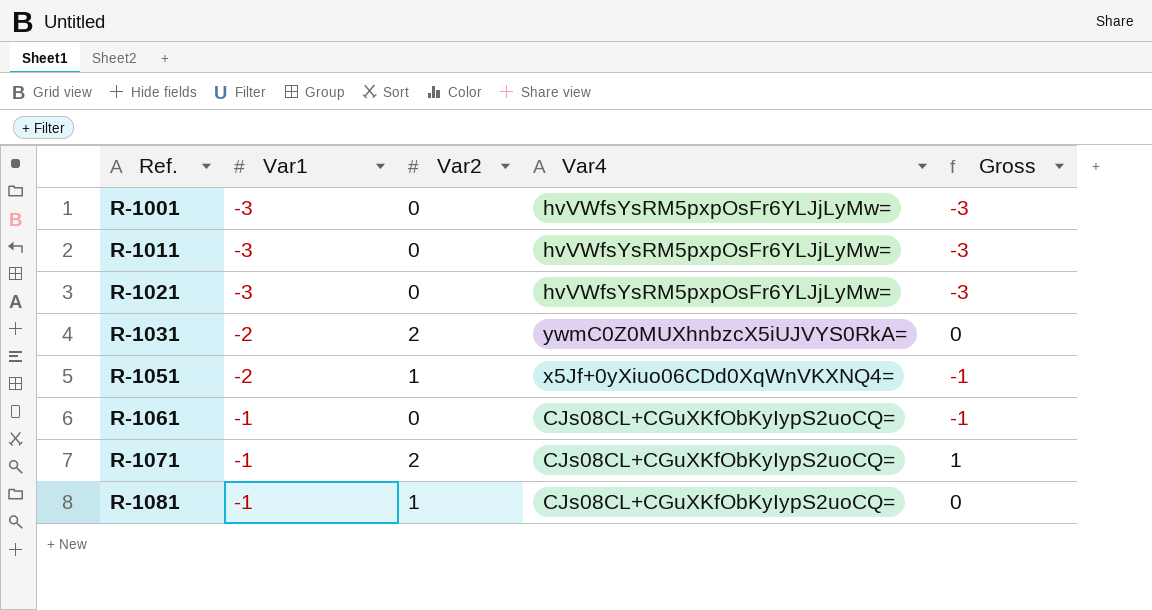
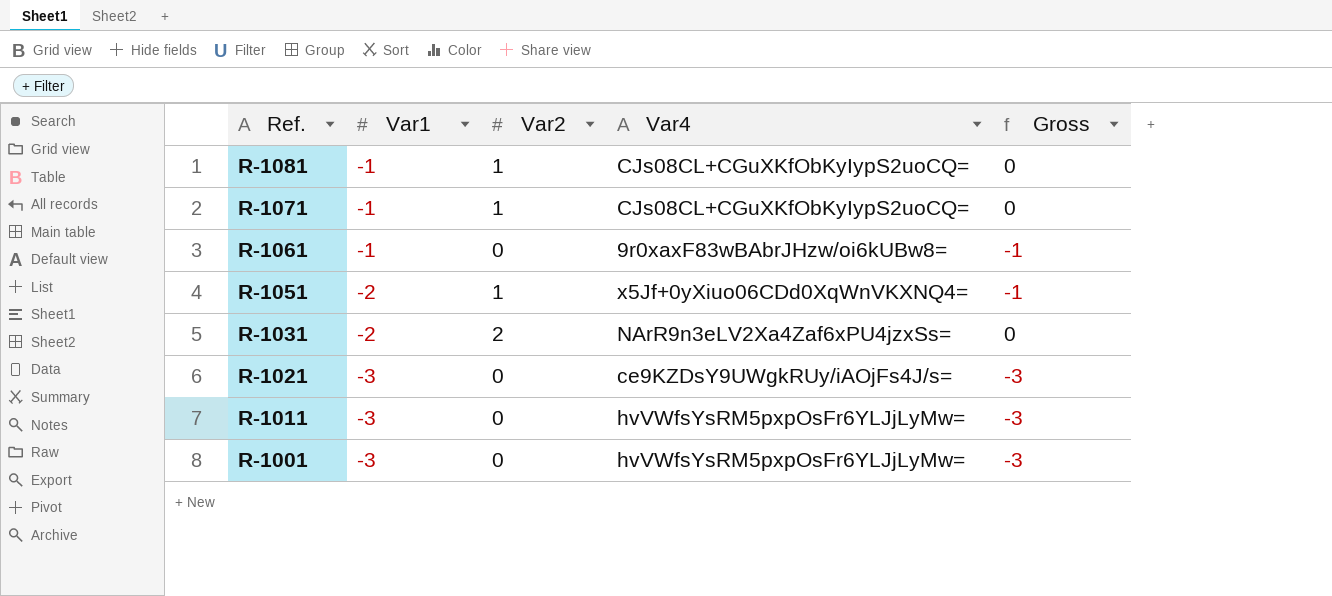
row order: Ref. ascending -> Ref. descending
R-1071 | Var2: 2 -> 1
R-1071 | Gross: 1 -> 0
R-1061 | Var4: CJs08CL+CGuXKfObKyIypS2uoCQ= -> 9r0xaxF83wBAbrJHzw/oi6kUBw8=
R-1031 | Var4: ywmC0Z0MUXhnbzcX5iUJVYS0RkA= -> NArR9n3eLV2Xa4Zaf6xPU4jzxSs=
R-1021 | Var4: hvVWfsYsRM5pxpOsFr6YLJjLyMw= -> ce9KZDsY9UWgkRUy/iAOjFs4J/s=

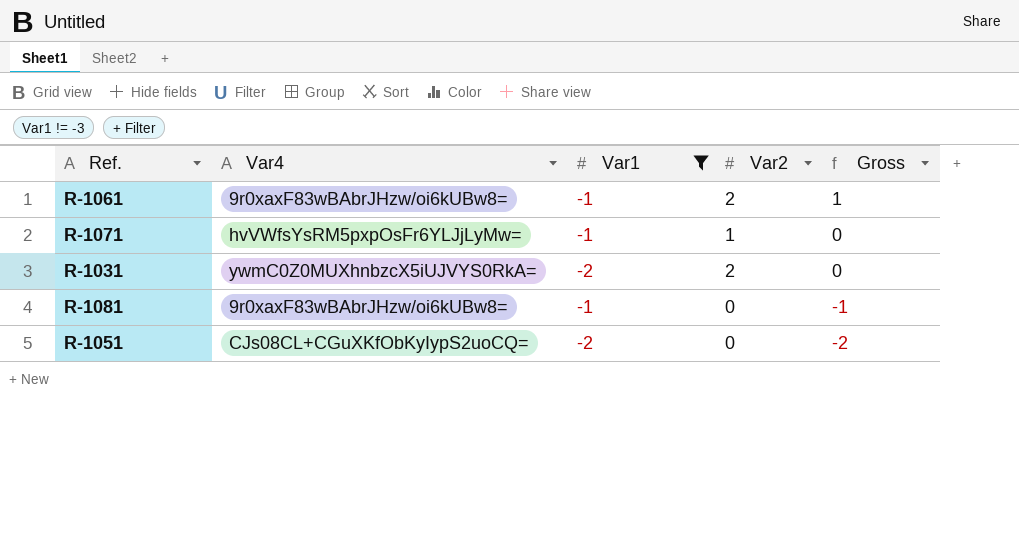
filter: none -> Var1 != -3
row order: Ref. descending -> Gross descending
column Var4 | position: 4 -> 2
R-1061 | Var2: 0 -> 2
R-1061 | Gross: -1 -> 1
R-1071 | Var4: CJs08CL+CGuXKfObKyIypS2uoCQ= -> hvVWfsYsRM5pxpOsFr6YLJjLyMw=
R-1031 | Var4: NArR9n3eLV2Xa4Zaf6xPU4jzxSs= -> ywmC0Z0MUXhnbzcX5iUJVYS0RkA=
R-1081 | Var4: CJs08CL+CGuXKfObKyIypS2uoCQ= -> 9r0xaxF83wBAbrJHzw/oi6kUBw8=
R-1081 | Var2: 1 -> 0
R-1081 | Gross: 0 -> -1
R-1051 | Var4: x5Jf+0yXiuo06CDd0XqWnVKXNQ4= -> CJs08CL+CGuXKfObKyIypS2uoCQ=
R-1051 | Var2: 1 -> 0
R-1051 | Gross: -1 -> -2

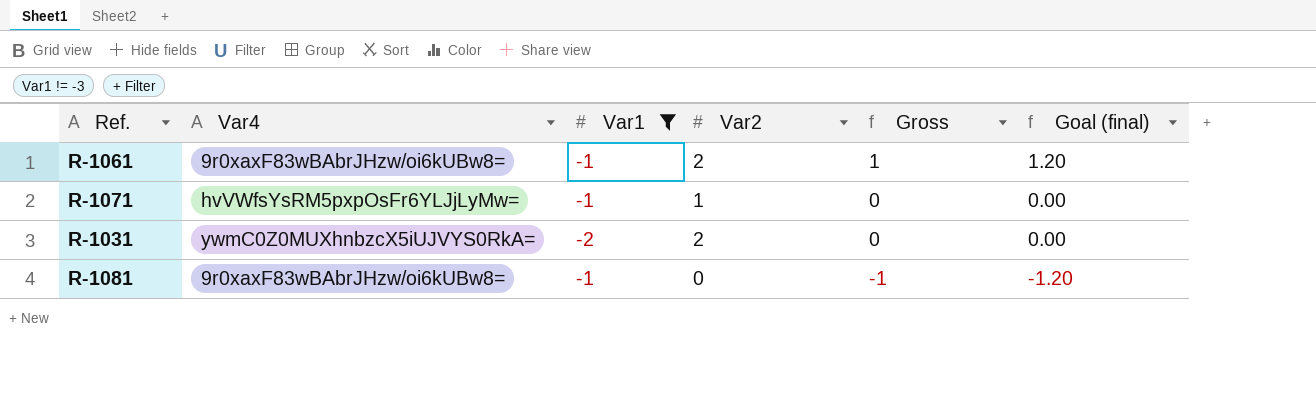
column Goal (final) | formula: none -> [Gross] * 1.2
row R-1051: CJs08CL+CGuXKfObKyIypS2uoCQ= | -2 | 0 | -2 -> none

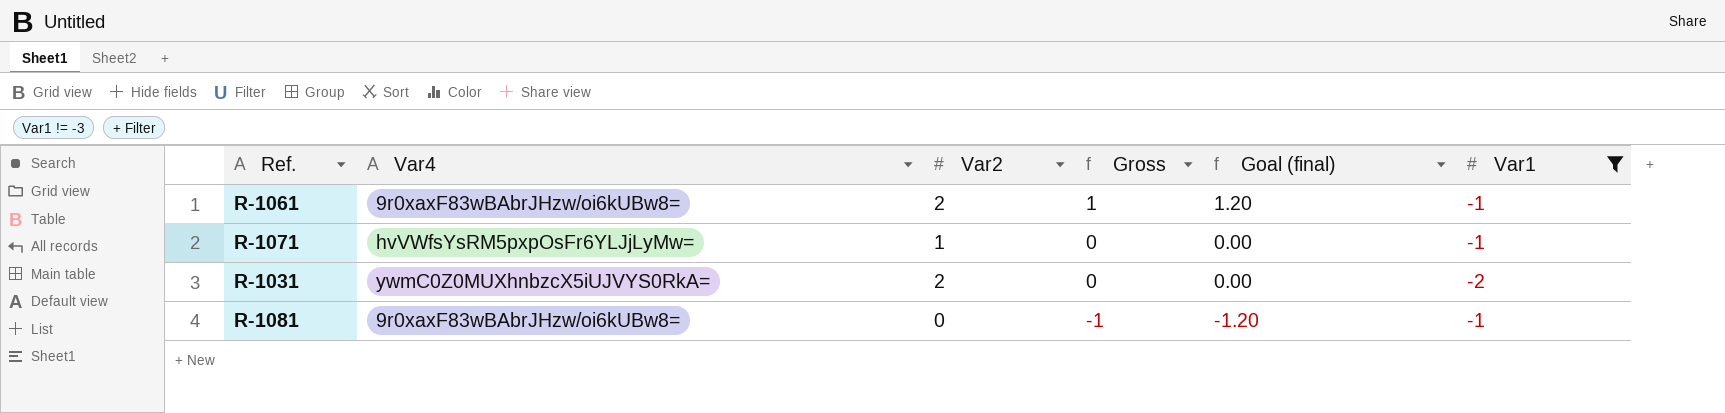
column Var1 | position: 3 -> 6

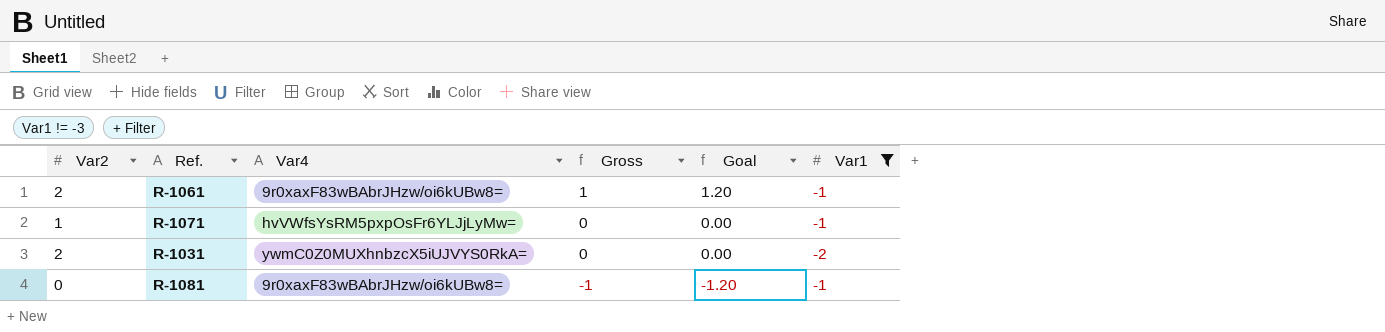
column Var2 | position: 3 -> 1
column name: Goal (final) -> Goal

